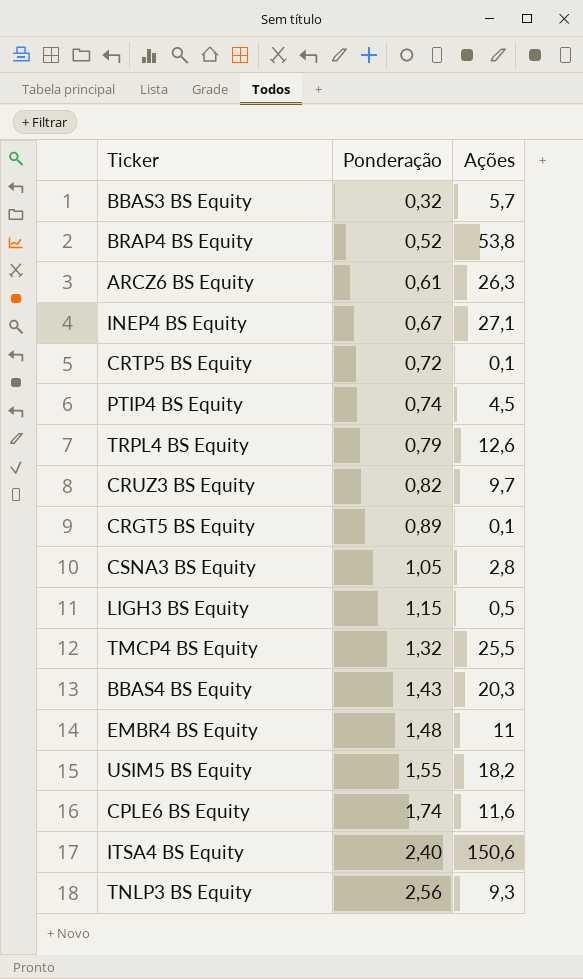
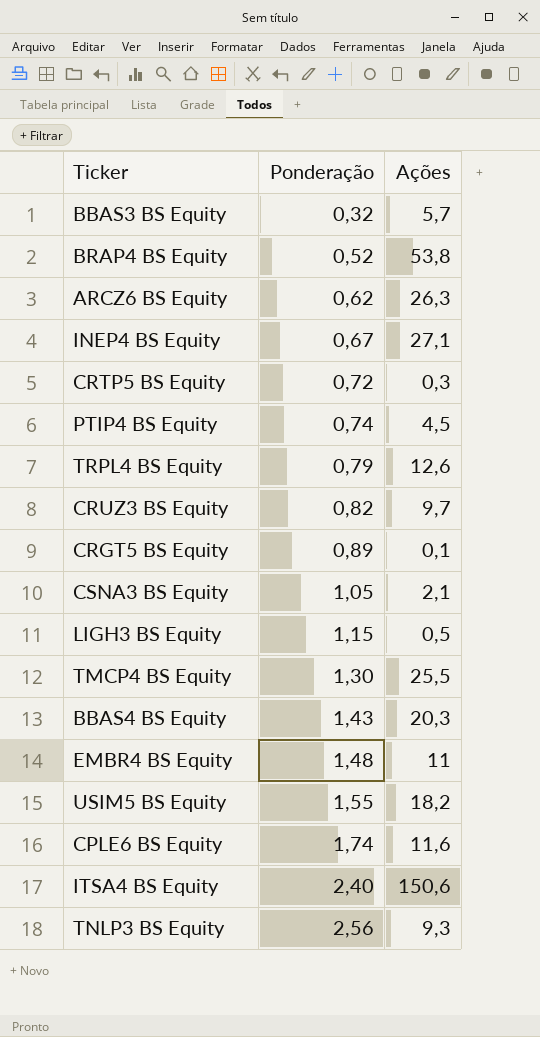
ARCZ6 BS Equity | Ponderação: 0,61 -> 0,62
CRTP5 BS Equity | Ações: 0,1 -> 0,3
CSNA3 BS Equity | Ações: 2,8 -> 2,1
TMCP4 BS Equity | Ponderação: 1,32 -> 1,30

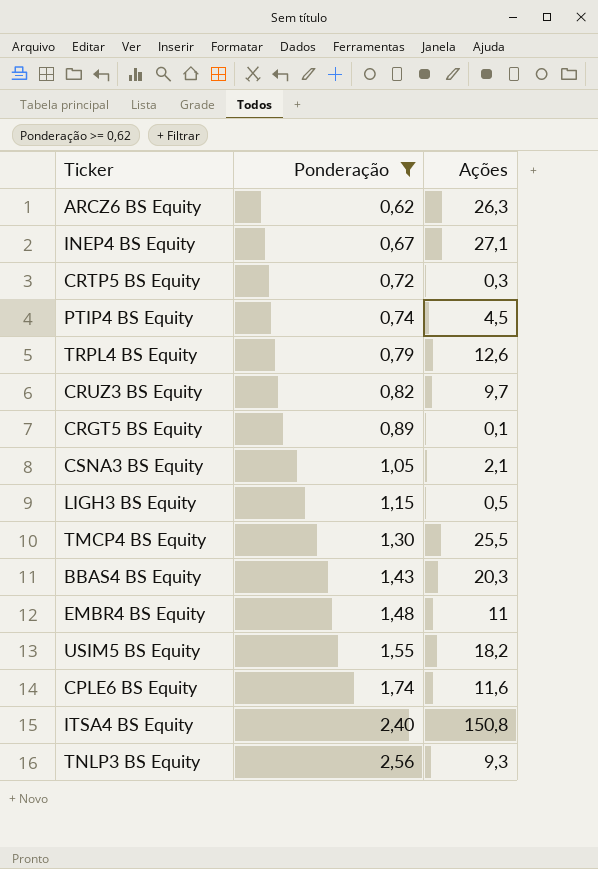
filter: none -> Ponderação >= 0,62
ITSA4 BS Equity | Ações: 150,6 -> 150,8

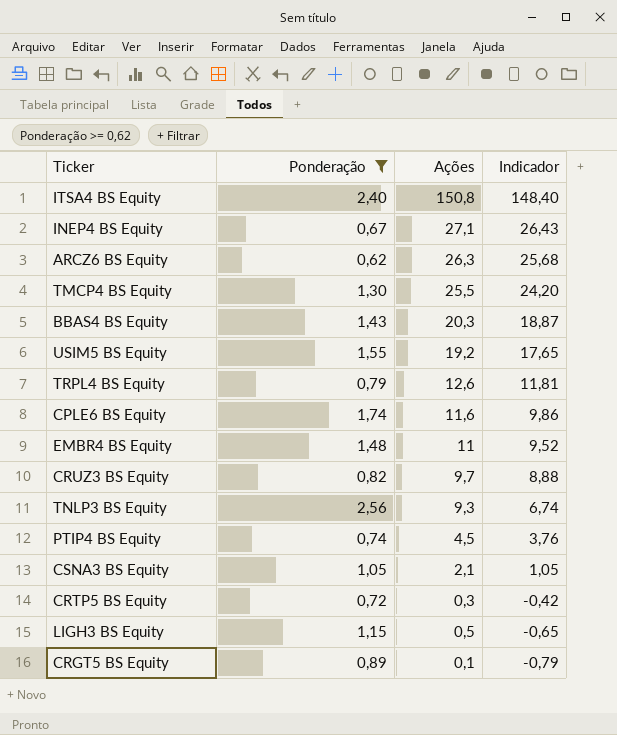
row order: Ponderação ascending -> Indicador descending
column Indicador | formula: none -> [Ações] - [Ponderação]
USIM5 BS Equity | Ações: 18,2 -> 19,2

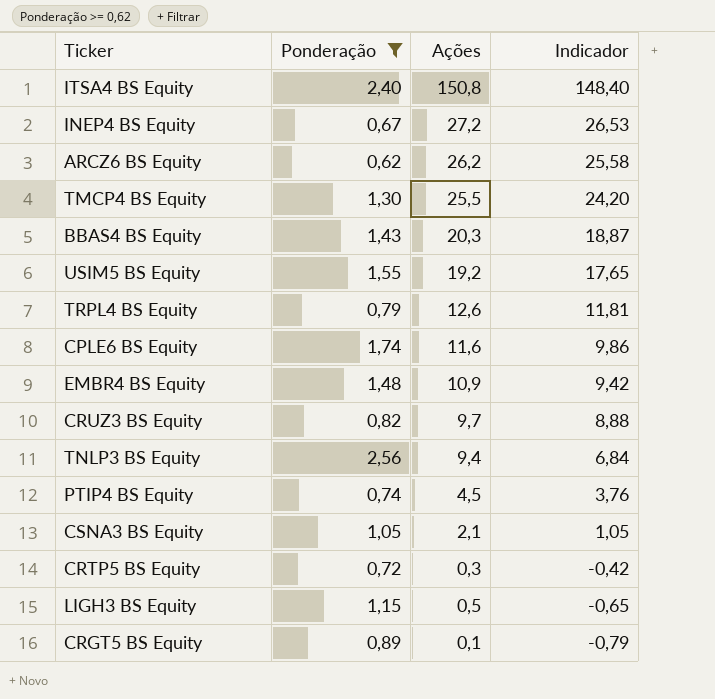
INEP4 BS Equity | Ações: 27,1 -> 27,2
INEP4 BS Equity | Indicador: 26,43 -> 26,53
ARCZ6 BS Equity | Ações: 26,3 -> 26,2
ARCZ6 BS Equity | Indicador: 25,68 -> 25,58
EMBR4 BS Equity | Ações: 11 -> 10,9
EMBR4 BS Equity | Indicador: 9,52 -> 9,42
TNLP3 BS Equity | Ações: 9,3 -> 9,4
TNLP3 BS Equity | Indicador: 6,74 -> 6,84

